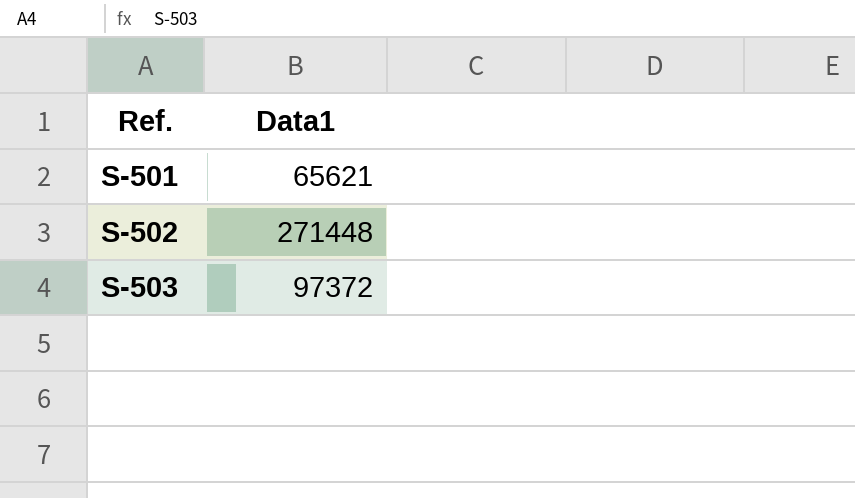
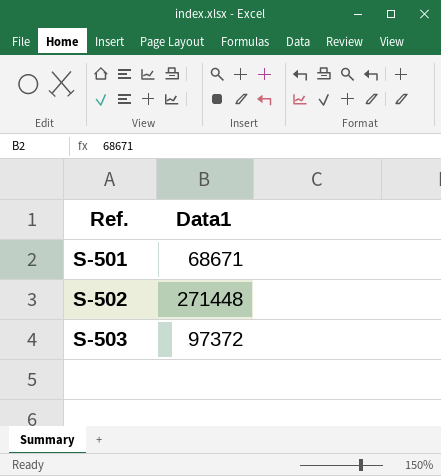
S-501 | Data1: 65621 -> 68671

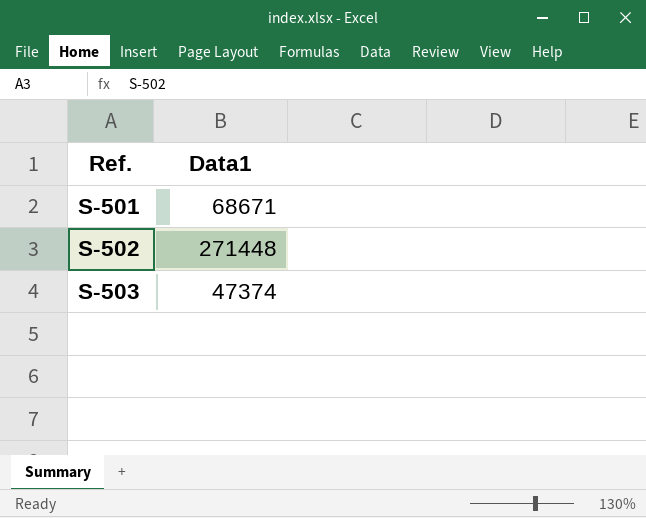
S-503 | Data1: 97372 -> 47374

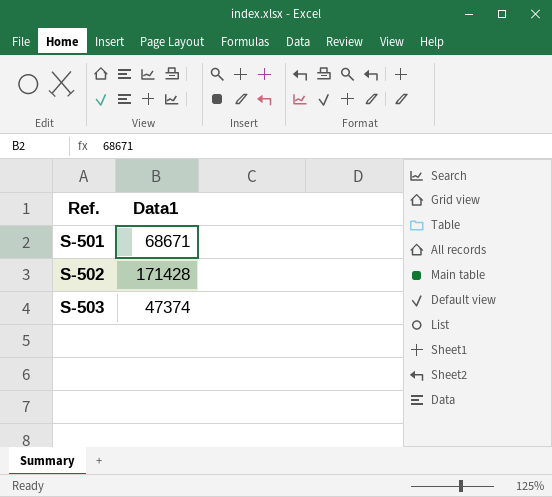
S-502 | Data1: 271448 -> 171428

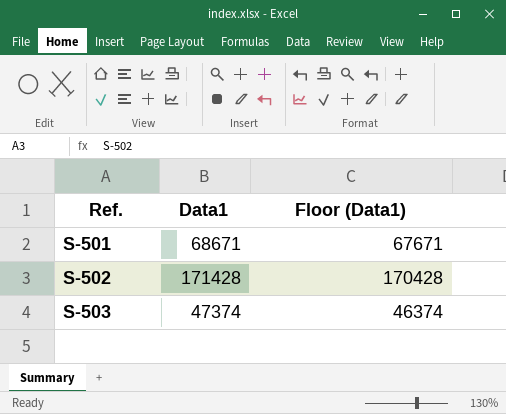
column Floor (Data1) | formula: none -> [Data1] - 1000

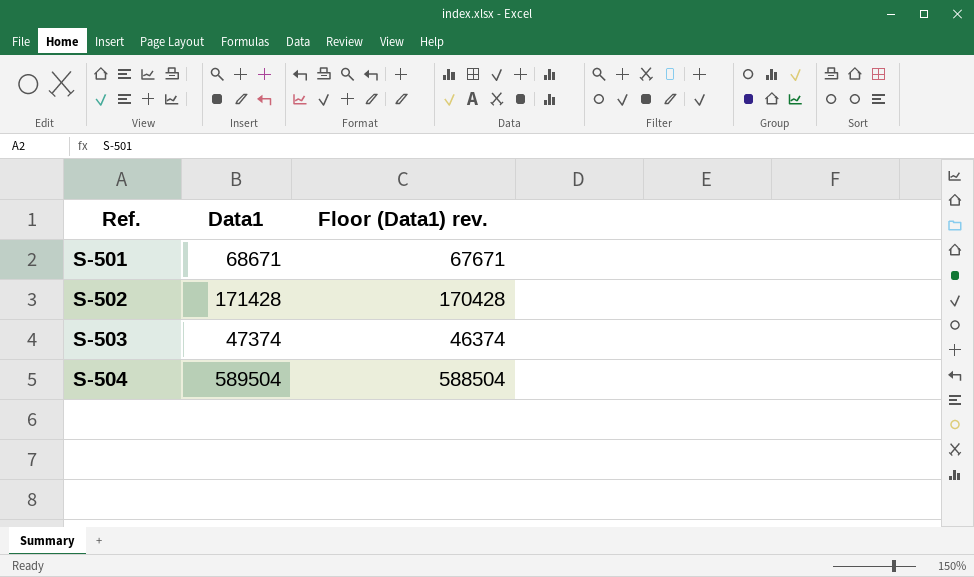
column name: Floor (Data1) -> Floor (Data1) rev.
row S-504: none -> 589504 | 588504

